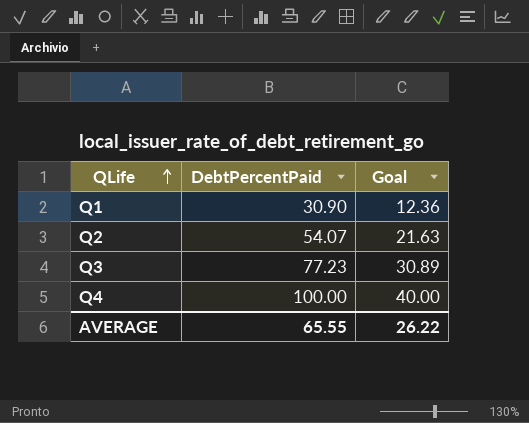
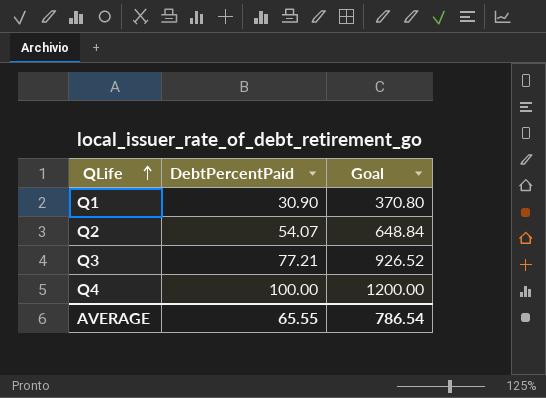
column Goal | formula: [DebtPercentPaid] * 0.4 -> [DebtPercentPaid] * 12
Q3 | DebtPercentPaid: 77.23 -> 77.21
AVERAGE | Goal: 26.22 -> 786.54

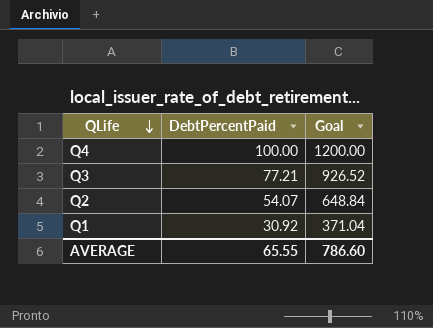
row order: QLife ascending -> QLife descending
Q1 | DebtPercentPaid: 30.90 -> 30.92
Q1 | Goal: 370.80 -> 371.04
AVERAGE | Goal: 786.54 -> 786.60

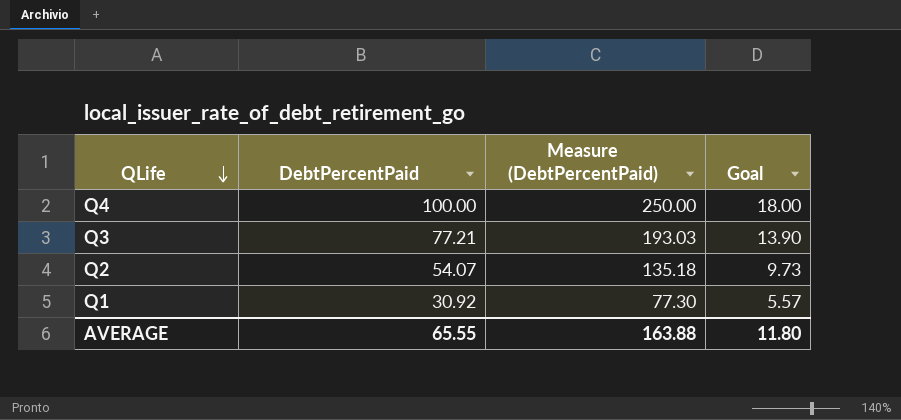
column Measure (DebtPercentPaid) | formula: none -> [DebtPercentPaid] * 2.5
column Goal | formula: [DebtPercentPaid] * 12 -> [DebtPercentPaid] * 0.18
AVERAGE | Goal: 786.60 -> 11.80

